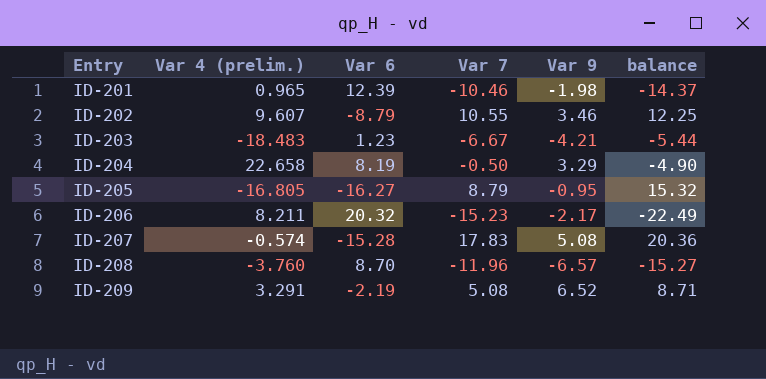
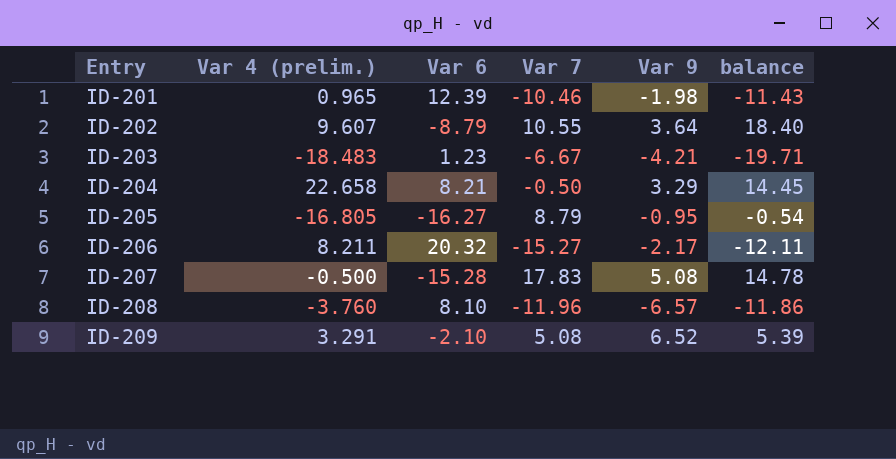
column balance | formula: [Var 9] - [Var 6] -> [Var 4 (prelim.)] - [Var 6]
ID-202 | Var 9: 3.46 -> 3.64
ID-204 | Var 6: 8.19 -> 8.21
ID-206 | Var 7: -15.23 -> -15.27
ID-207 | Var 4 (prelim.): -0.574 -> -0.500
ID-208 | Var 6: 8.70 -> 8.10
ID-209 | Var 6: -2.19 -> -2.10

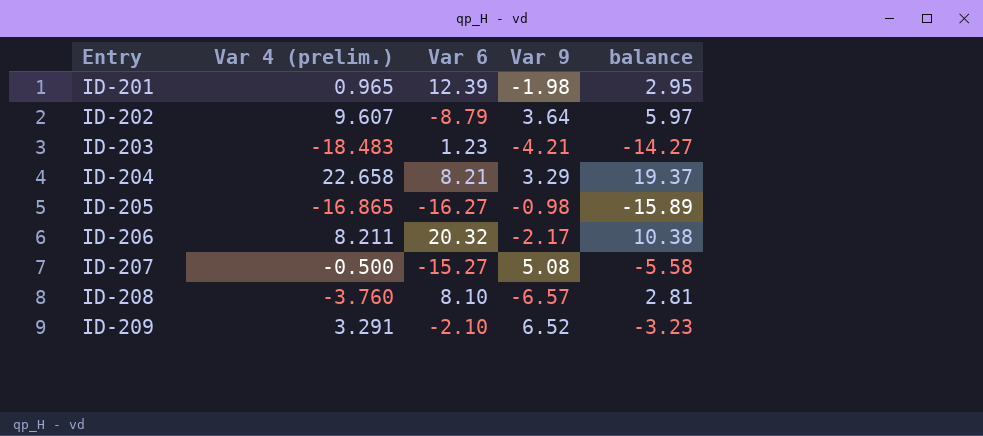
column Var 7 | position: 4 -> none
column balance | formula: [Var 4 (prelim.)] - [Var 6] -> [Var 4 (prelim.)] - [Var 9]
ID-205 | Var 4 (prelim.): -16.805 -> -16.865
ID-205 | Var 9: -0.95 -> -0.98
ID-207 | Var 6: -15.28 -> -15.27

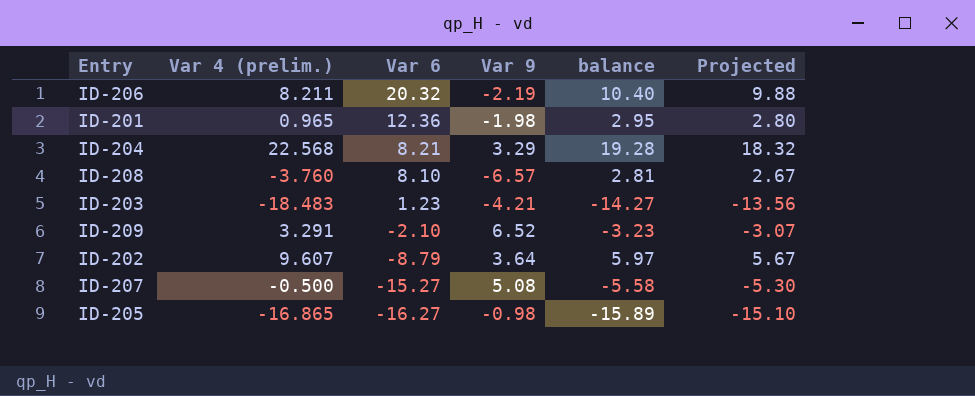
row order: Entry ascending -> Var 6 descending
column Projected | formula: none -> [balance] * 0.95
ID-206 | Var 9: -2.17 -> -2.19
ID-206 | balance: 10.38 -> 10.40
ID-201 | Var 6: 12.39 -> 12.36
ID-204 | Var 4 (prelim.): 22.658 -> 22.568
ID-204 | balance: 19.37 -> 19.28

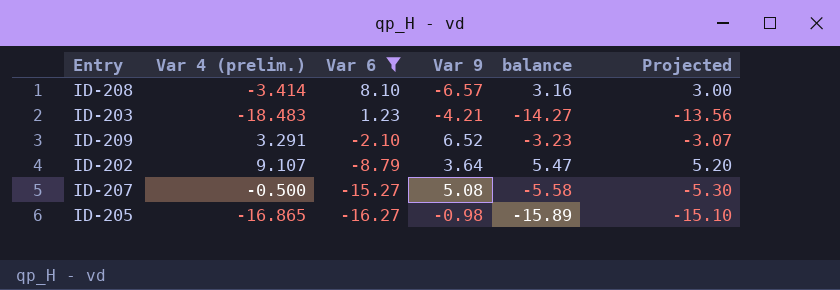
filter: none -> Var 6 <= 8.10
ID-208 | Var 4 (prelim.): -3.760 -> -3.414
ID-208 | balance: 2.81 -> 3.16
ID-208 | Projected: 2.67 -> 3.00
ID-202 | Var 4 (prelim.): 9.607 -> 9.107
ID-202 | balance: 5.97 -> 5.47
ID-202 | Projected: 5.67 -> 5.20

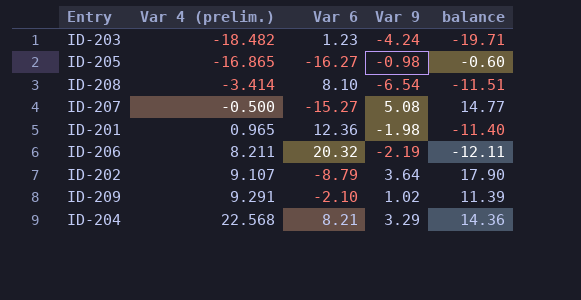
filter: Var 6 <= 8.10 -> none
row order: Var 6 descending -> Var 4 (prelim.) ascending
column Projected | formula: [balance] * 0.95 -> none
column balance | formula: [Var 4 (prelim.)] - [Var 9] -> [Var 4 (prelim.)] - [Var 6]
ID-203 | Var 4 (prelim.): -18.483 -> -18.482
ID-203 | Var 9: -4.21 -> -4.24
ID-208 | Var 9: -6.57 -> -6.54
ID-209 | Var 4 (prelim.): 3.291 -> 9.291
ID-209 | Var 9: 6.52 -> 1.02

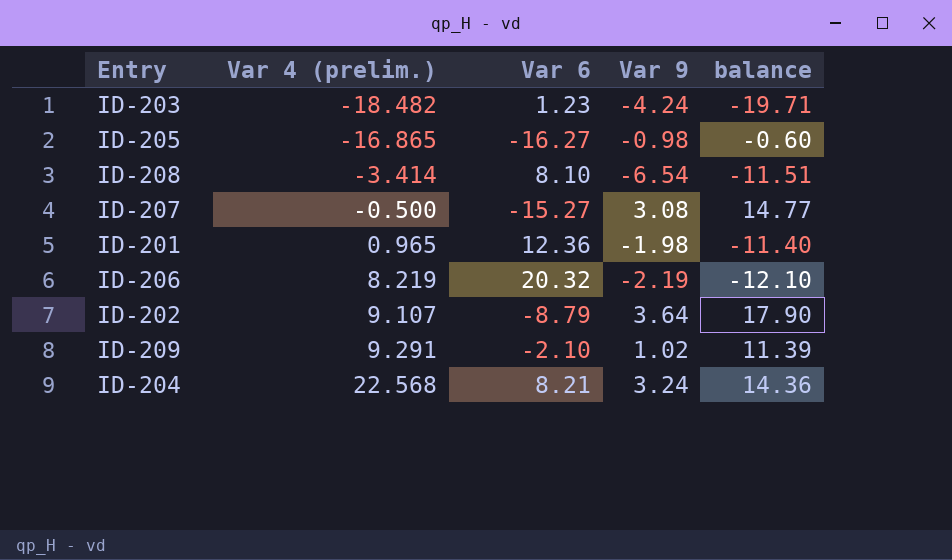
ID-207 | Var 9: 5.08 -> 3.08
ID-206 | Var 4 (prelim.): 8.211 -> 8.219
ID-206 | balance: -12.11 -> -12.10
ID-204 | Var 9: 3.29 -> 3.24

